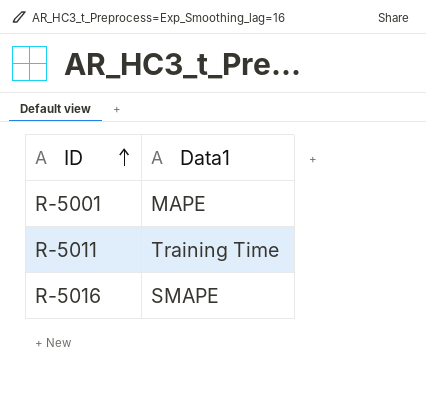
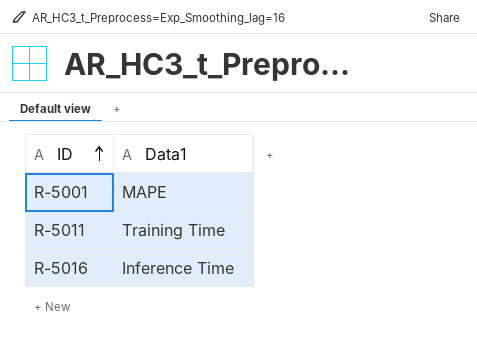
R-5016 | Data1: SMAPE -> Inference Time

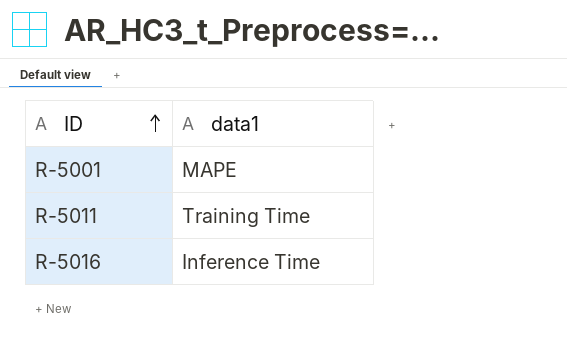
column name: Data1 -> data1

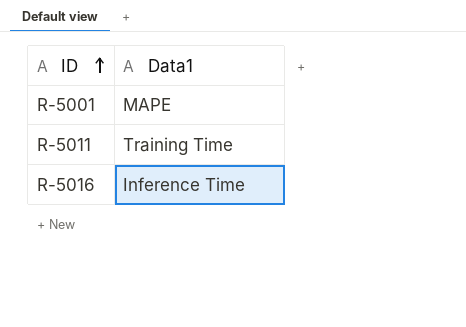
column name: data1 -> Data1

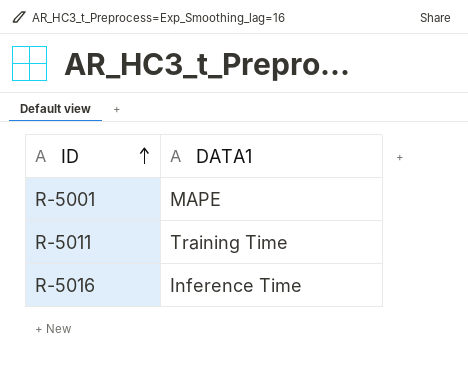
column name: Data1 -> DATA1

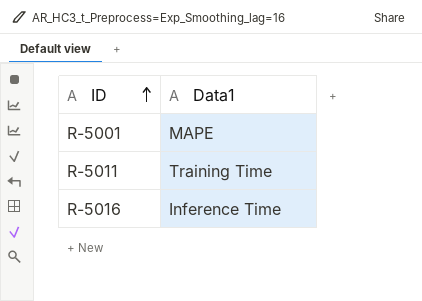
column name: DATA1 -> Data1

